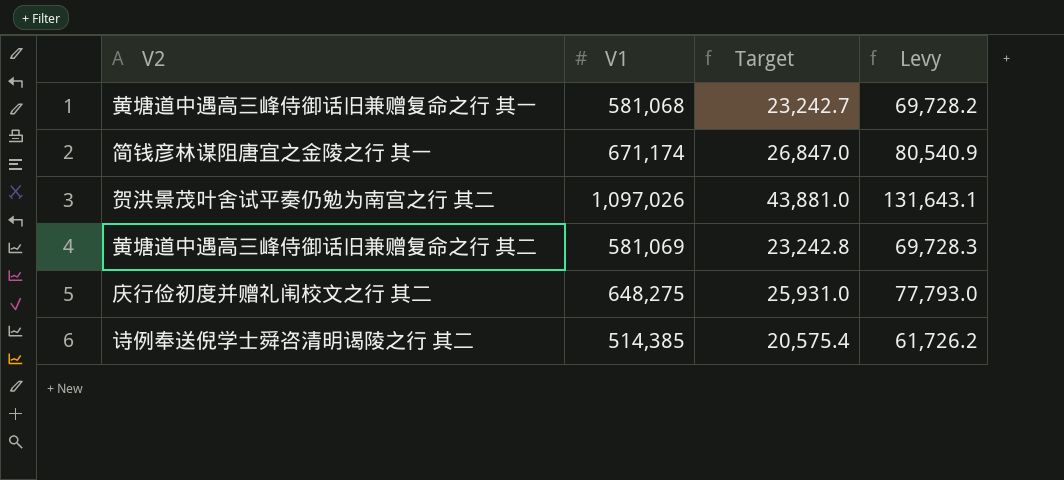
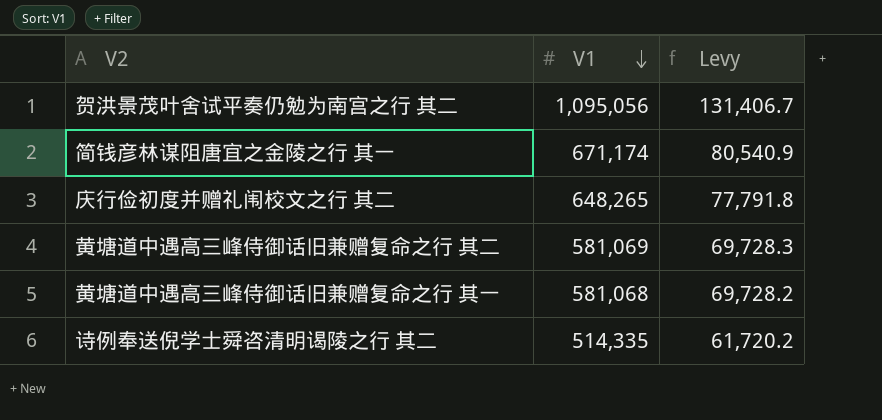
row order: none -> V1 descending
column Target | formula: [V1] * 0.04 -> none
贺洪景茂叶舍试平奏仍勉为南宫之行 其二 | V1: 1,097,026 -> 1,095,056
贺洪景茂叶舍试平奏仍勉为南宫之行 其二 | Levy: 131,643.1 -> 131,406.7
庆行俭初度并赠礼闱校文之行 其二 | V1: 648,275 -> 648,265
庆行俭初度并赠礼闱校文之行 其二 | Levy: 77,793.0 -> 77,791.8
诗例奉送倪学士舜咨清明谒陵之行 其二 | V1: 514,385 -> 514,335
诗例奉送倪学士舜咨清明谒陵之行 其二 | Levy: 61,726.2 -> 61,720.2

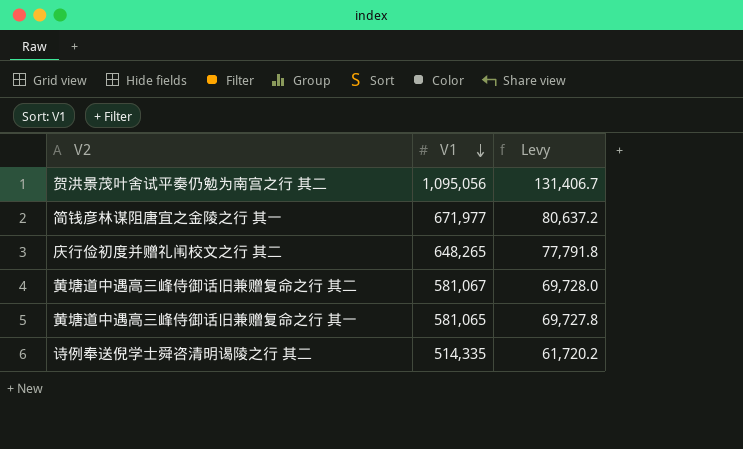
简钱彦林谋阻唐宜之金陵之行 其一 | V1: 671,174 -> 671,977
简钱彦林谋阻唐宜之金陵之行 其一 | Levy: 80,540.9 -> 80,637.2
黄塘道中遇高三峰侍御话旧兼赠复命之行 其二 | V1: 581,069 -> 581,067
黄塘道中遇高三峰侍御话旧兼赠复命之行 其二 | Levy: 69,728.3 -> 69,728.0
黄塘道中遇高三峰侍御话旧兼赠复命之行 其一 | V1: 581,068 -> 581,065
黄塘道中遇高三峰侍御话旧兼赠复命之行 其一 | Levy: 69,728.2 -> 69,727.8

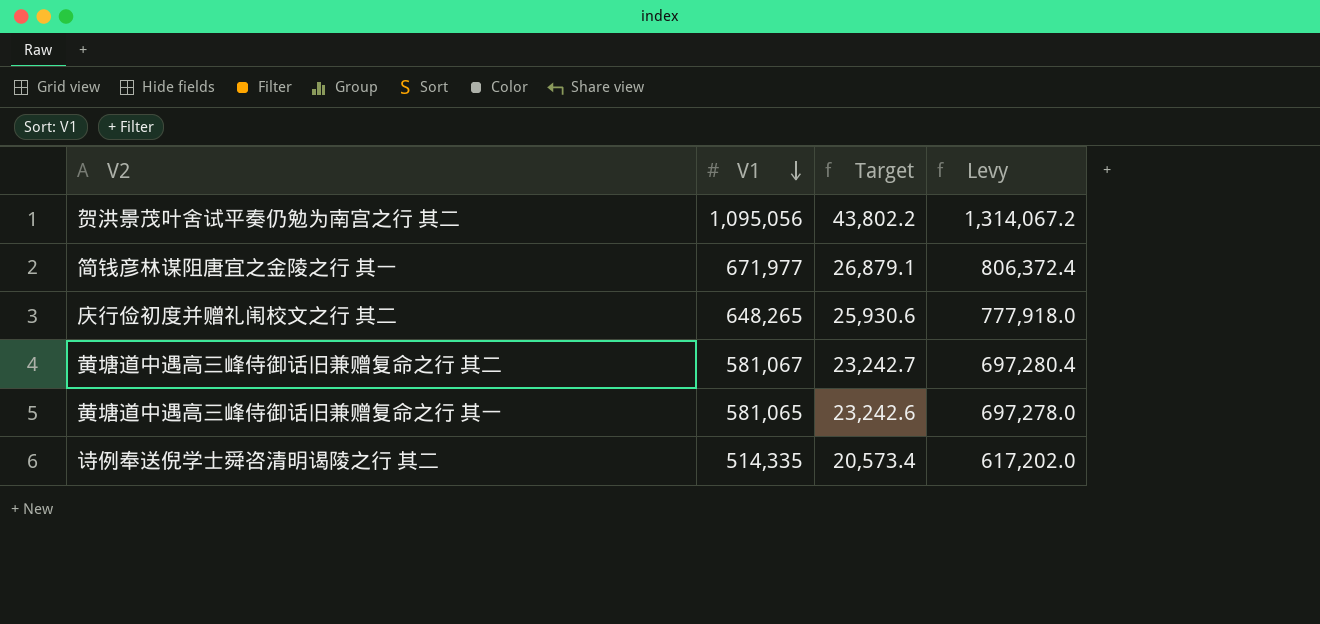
column Target | formula: none -> [V1] * 0.04
column Levy | formula: [V1] * 0.12 -> [V1] * 1.2

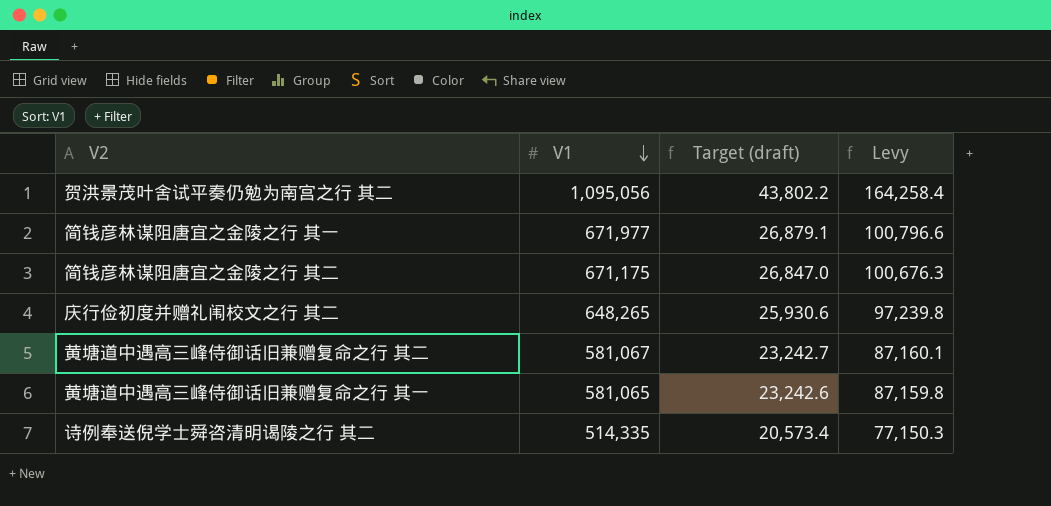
column name: Target -> Target (draft)
column Levy | formula: [V1] * 1.2 -> [V1] * 0.15
row 简钱彦林谋阻唐宜之金陵之行 其二: none -> 671,175 | 26,847.0 | 100,676.3

